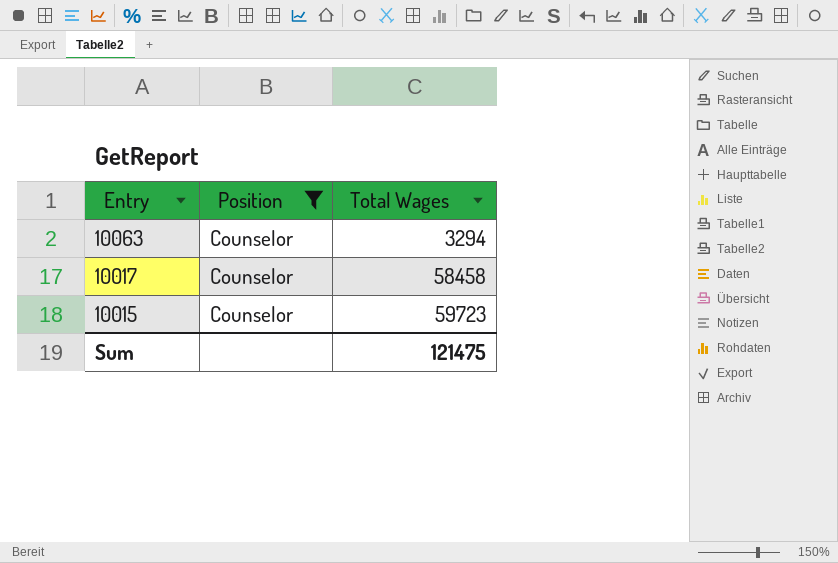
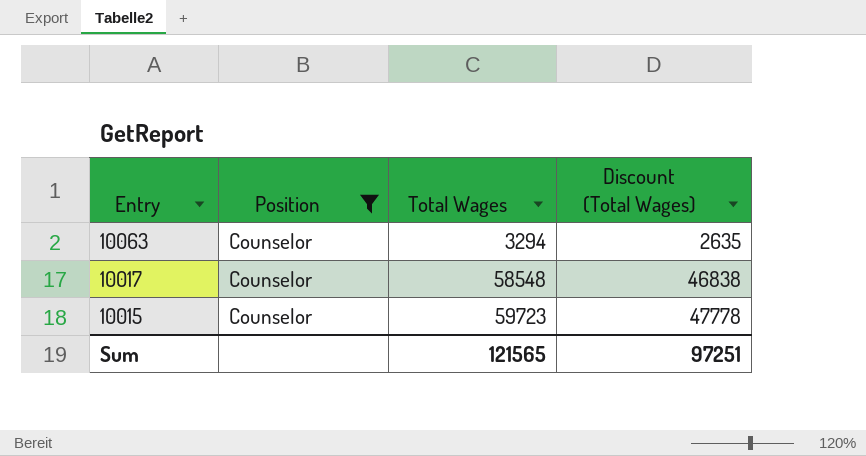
column Discount (Total Wages) | formula: none -> [Total Wages] * 0.8
10017 | Total Wages: 58458 -> 58548
Sum | Total Wages: 121475 -> 121565

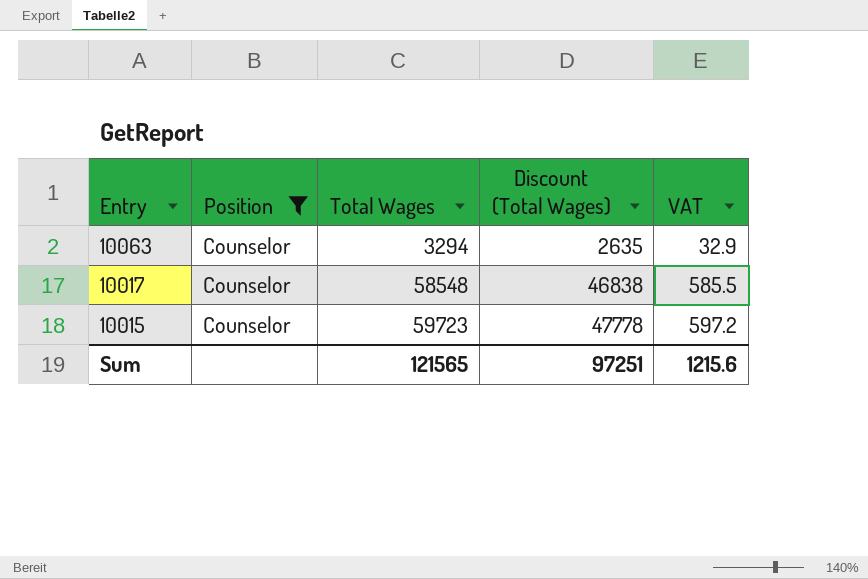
column VAT | formula: none -> [Total Wages] * 0.01

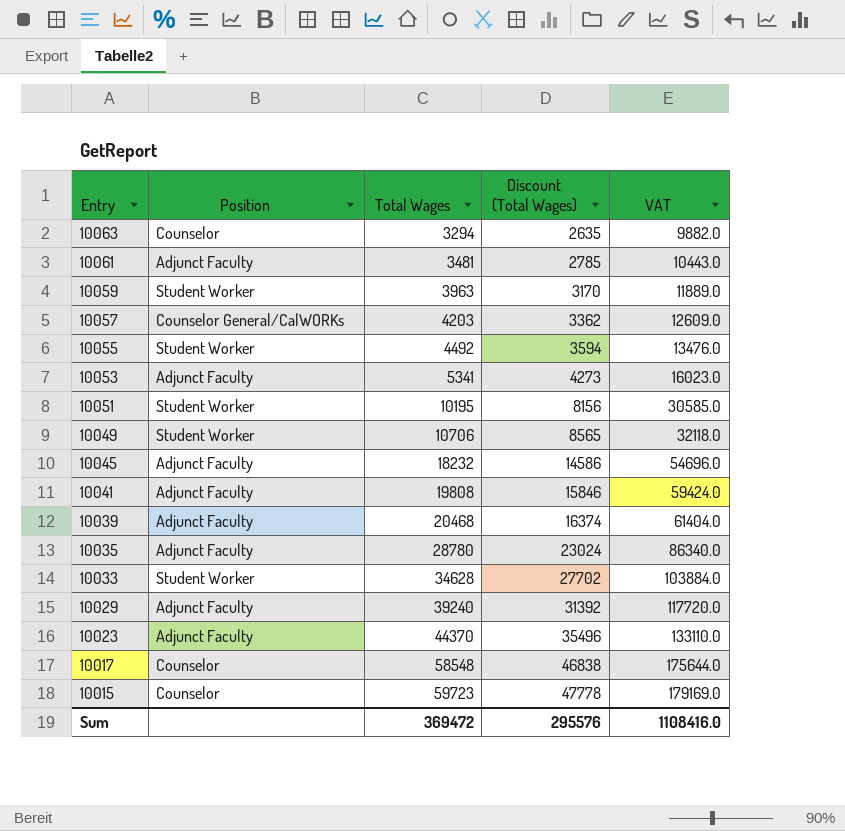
filter: Position = Counselor -> none
column VAT | formula: [Total Wages] * 0.01 -> [Total Wages] * 3
Sum | Total Wages: 121565 -> 369472
Sum | Discount (Total Wages): 97251 -> 295576
Sum | VAT: 1215.6 -> 1108416.0

